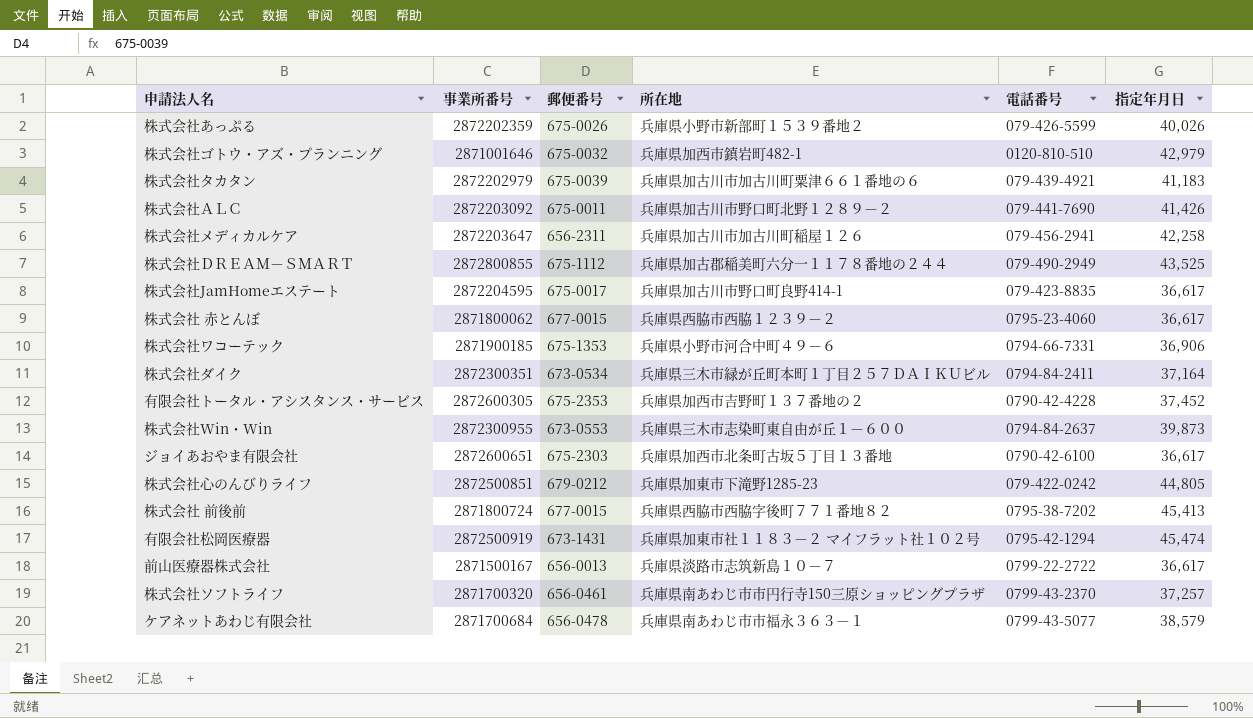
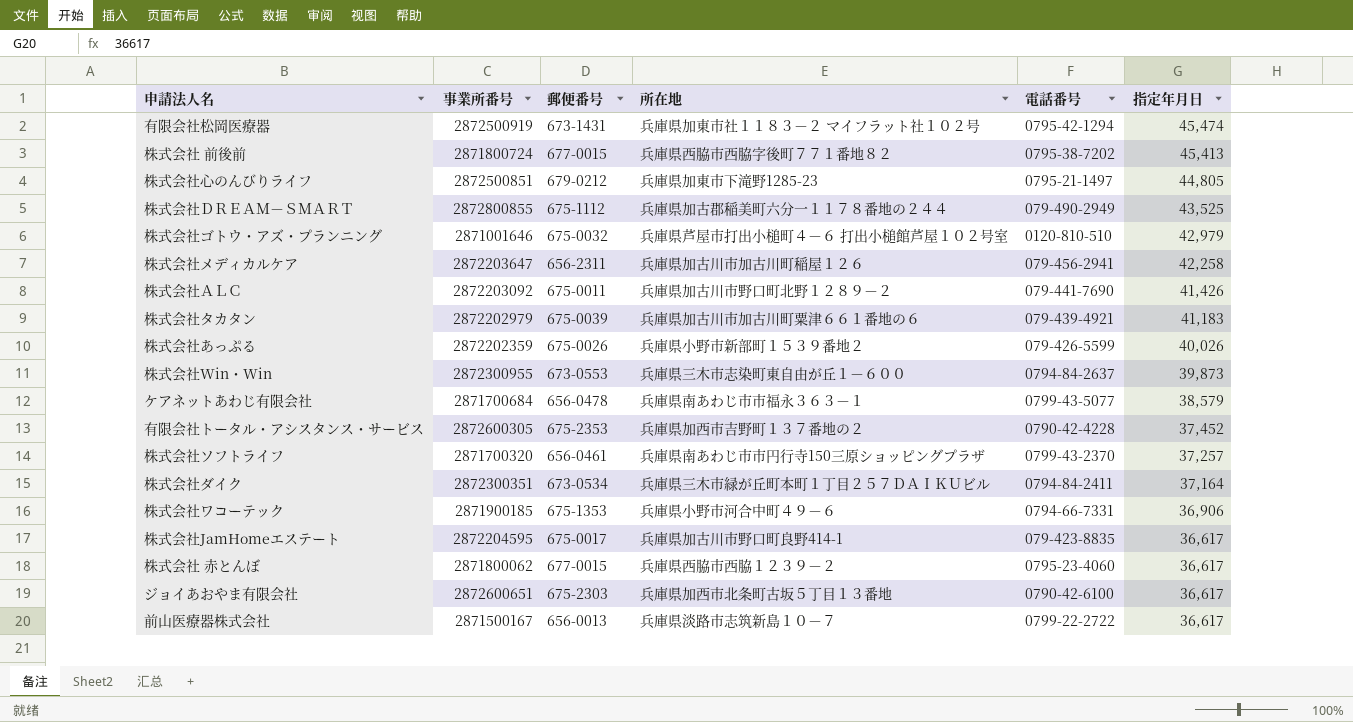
row order: none -> 指定年月日 descending
株式会社心のんびりライフ | 電話番号: 079-422-0242 -> 0795-21-1497
株式会社ゴトウ・アズ・プランニング | 所在地: 兵庫県加西市鎮岩町482-1 -> 兵庫県芦屋市打出小槌町４－６ 打出小槌館芦屋１０２号室

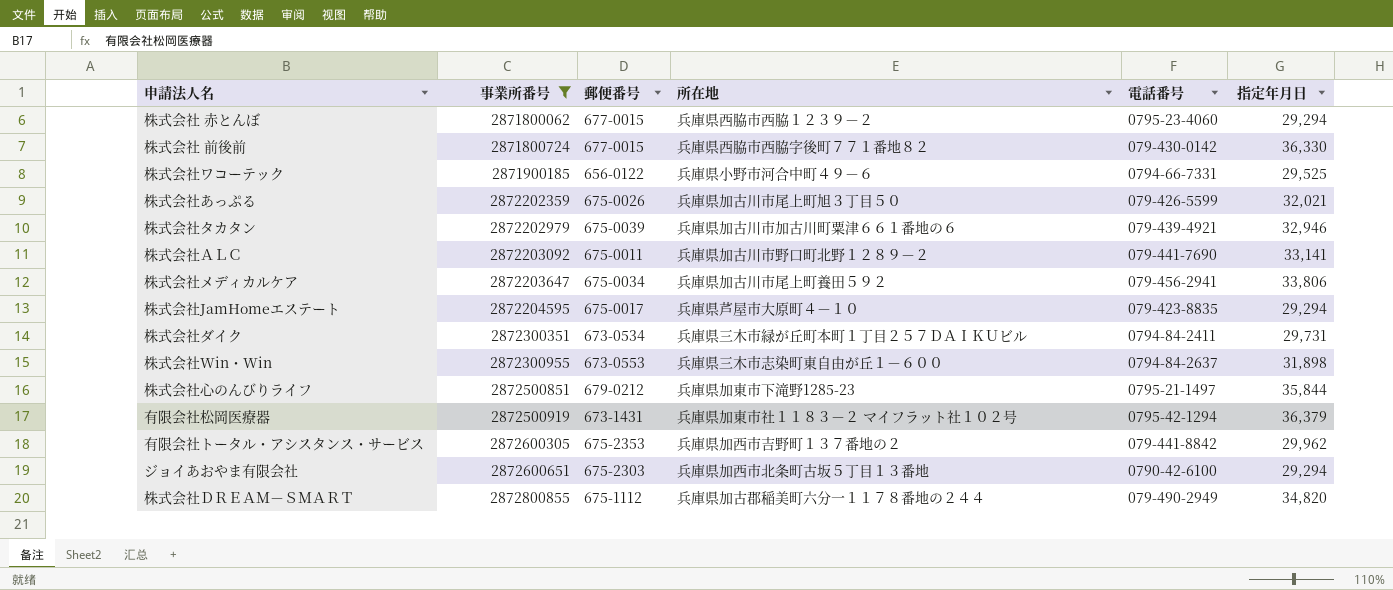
filter: none -> 事業所番号 >= 2871800062
row order: 指定年月日 descending -> 事業所番号 ascending
株式会社 赤とんぼ | 指定年月日: 36,617 -> 29,294
株式会社 前後前 | 電話番号: 0795-38-7202 -> 079-430-0142
株式会社 前後前 | 指定年月日: 45,413 -> 36,330
株式会社ワコーテック | 郵便番号: 675-1353 -> 656-0122
株式会社ワコーテック | 指定年月日: 36,906 -> 29,525
株式会社あっぷる | 所在地: 兵庫県小野市新部町１５３９番地２ -> 兵庫県加古川市尾上町旭３丁目５０
株式会社あっぷる | 指定年月日: 40,026 -> 32,021
株式会社タカタン | 指定年月日: 41,183 -> 32,946
株式会社ＡＬＣ | 指定年月日: 41,426 -> 33,141
株式会社メディカルケア | 郵便番号: 656-2311 -> 675-0034
株式会社メディカルケア | 所在地: 兵庫県加古川市加古川町稲屋１２６ -> 兵庫県加古川市尾上町養田５９２
株式会社メディカルケア | 指定年月日: 42,258 -> 33,806
株式会社JamHomeエステート | 所在地: 兵庫県加古川市野口町良野414-1 -> 兵庫県芦屋市大原町４－１０
株式会社JamHomeエステート | 指定年月日: 36,617 -> 29,294
株式会社ダイク | 指定年月日: 37,164 -> 29,731
株式会社Win・Win | 指定年月日: 39,873 -> 31,898
株式会社心のんびりライフ | 指定年月日: 44,805 -> 35,844
有限会社松岡医療器 | 指定年月日: 45,474 -> 36,379
有限会社トータル・アシスタンス・サービス | 電話番号: 0790-42-4228 -> 079-441-8842
有限会社トータル・アシスタンス・サービス | 指定年月日: 37,452 -> 29,962
ジョイあおやま有限会社 | 指定年月日: 36,617 -> 29,294
株式会社ＤＲＥＡＭ－ＳＭＡＲＴ | 指定年月日: 43,525 -> 34,820

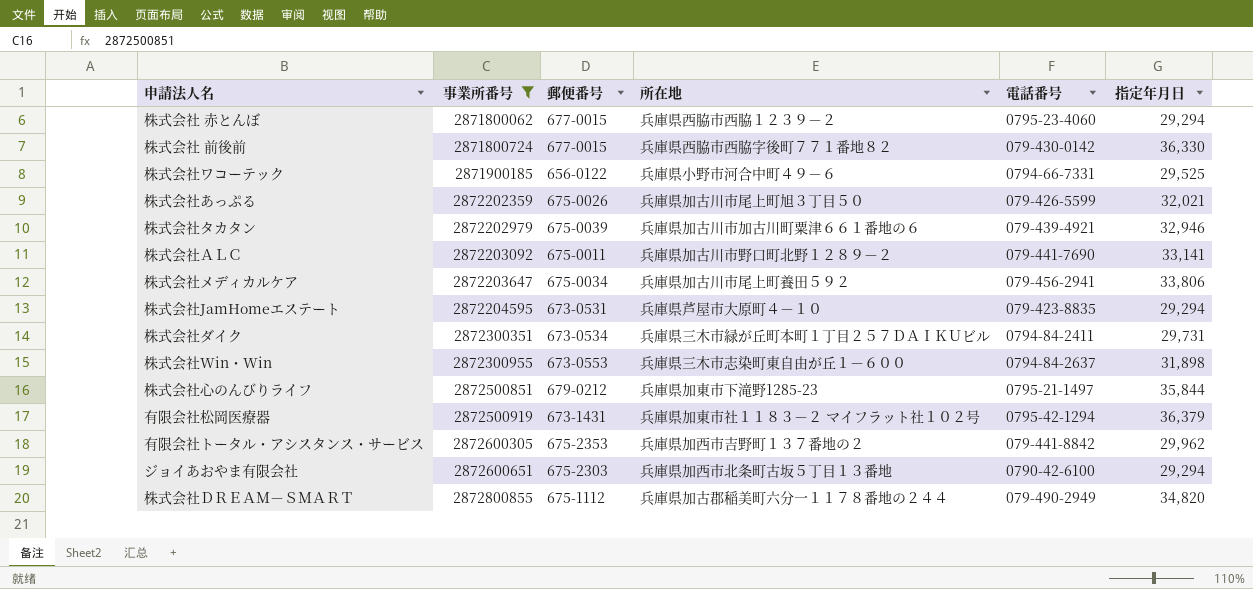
株式会社JamHomeエステート | 郵便番号: 675-0017 -> 673-0531

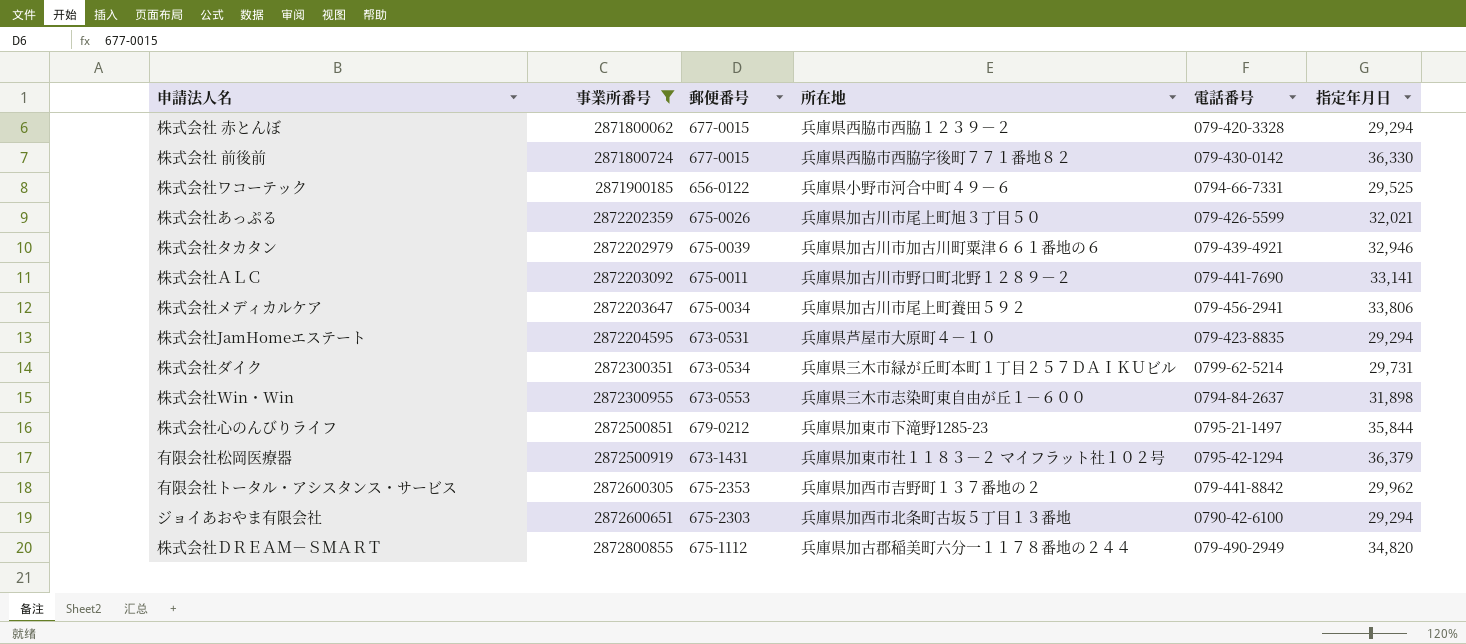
株式会社 赤とんぼ | 電話番号: 0795-23-4060 -> 079-420-3328
株式会社ダイク | 電話番号: 0794-84-2411 -> 0799-62-5214

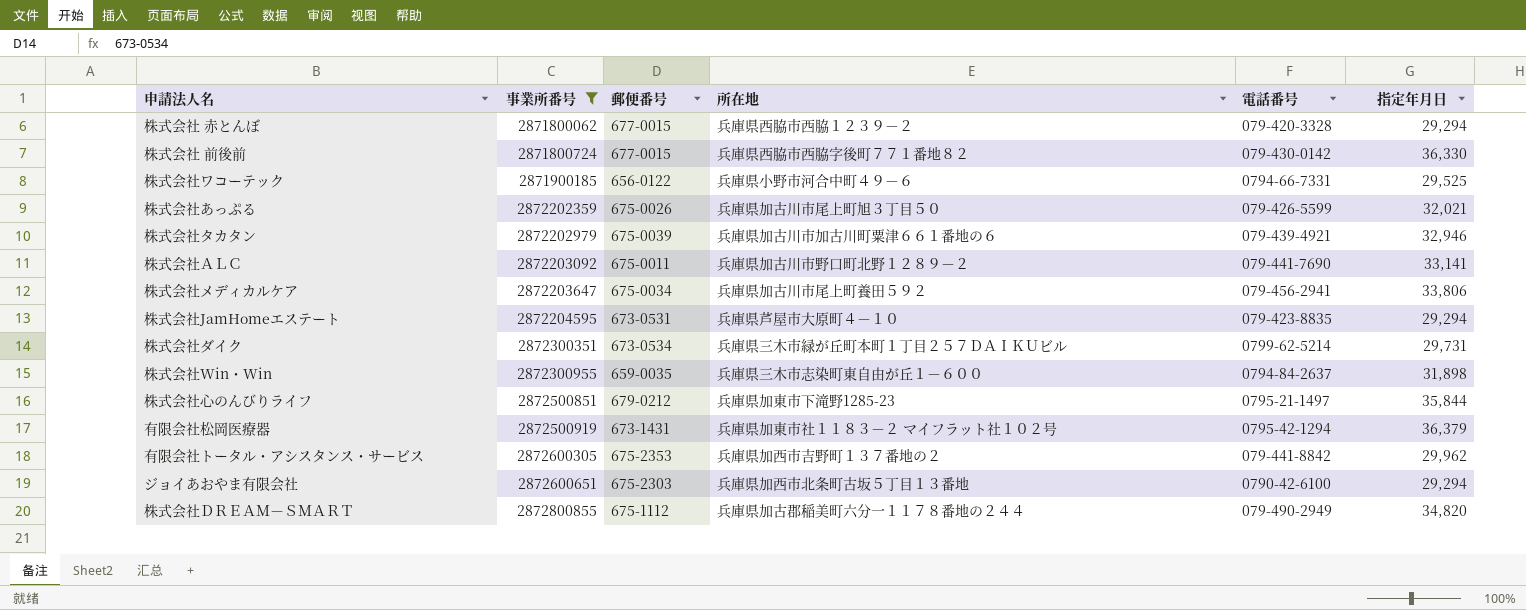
株式会社Win・Win | 郵便番号: 673-0553 -> 659-0035

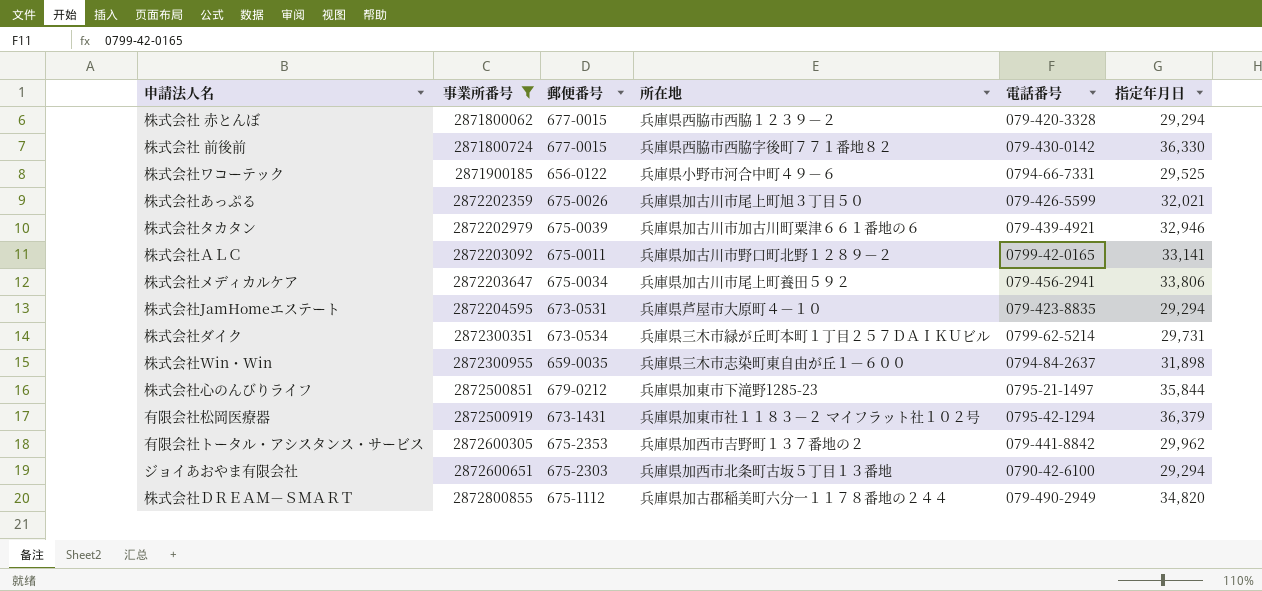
株式会社ＡＬＣ | 電話番号: 079-441-7690 -> 0799-42-0165

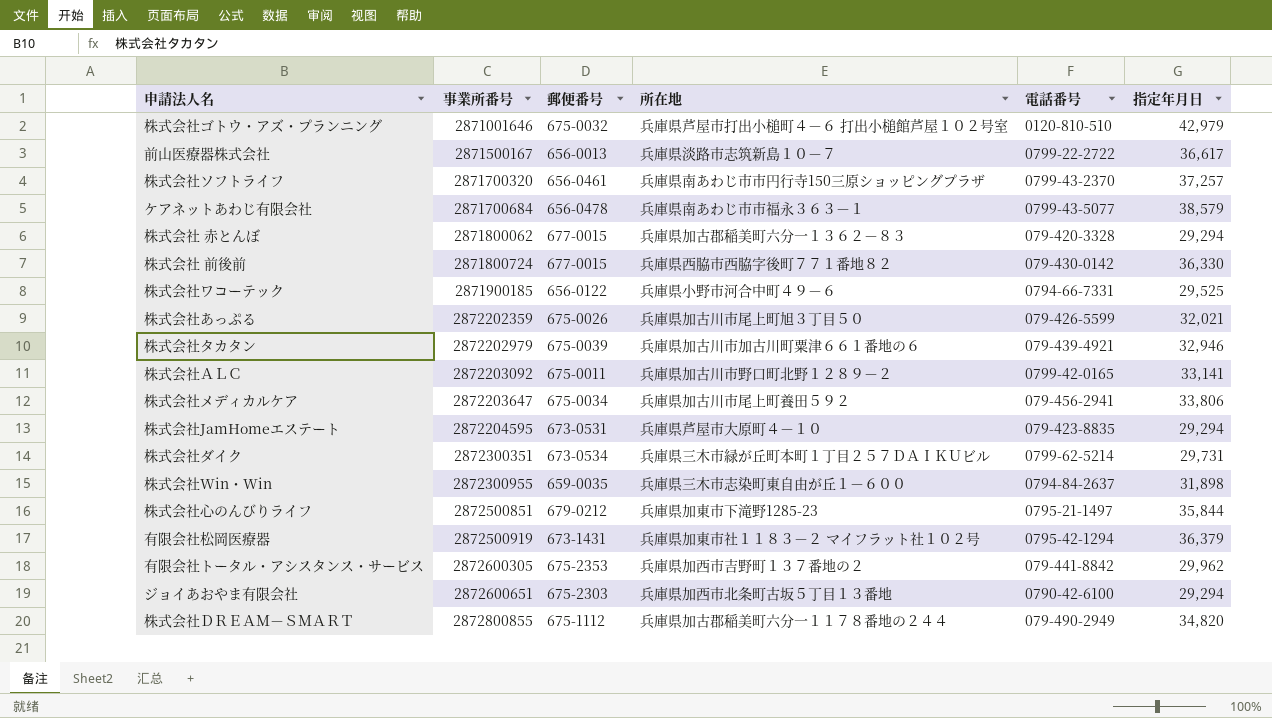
filter: 事業所番号 >= 2871800062 -> none
株式会社 赤とんぼ | 所在地: 兵庫県西脇市西脇１２３９－２ -> 兵庫県加古郡稲美町六分一１３６２－８３

